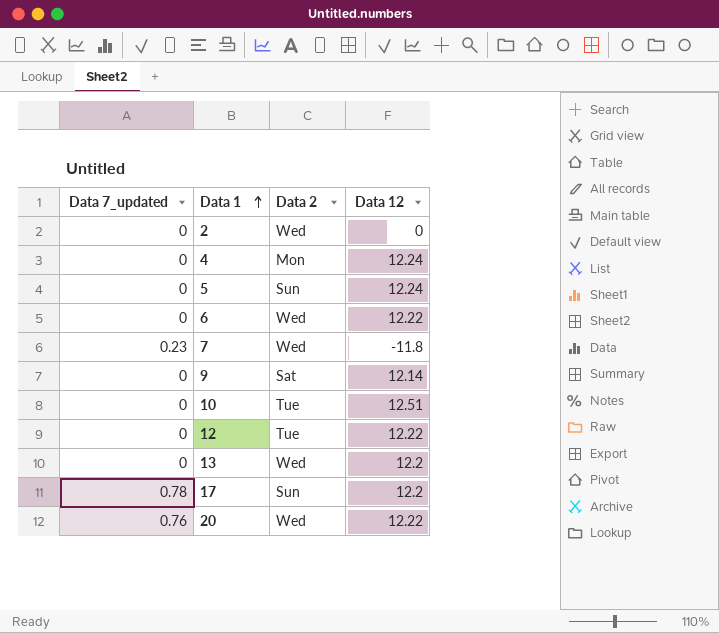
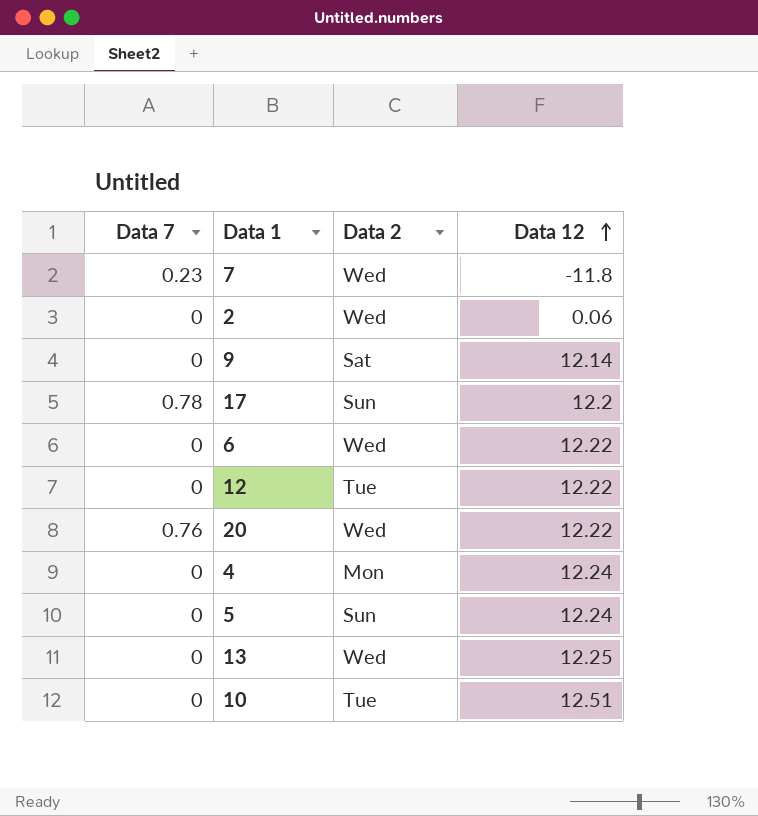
row order: Data 1 ascending -> Data 12 ascending
column name: Data 7_updated -> Data 7
2 | Data 12: 0 -> 0.06
13 | Data 12: 12.2 -> 12.25

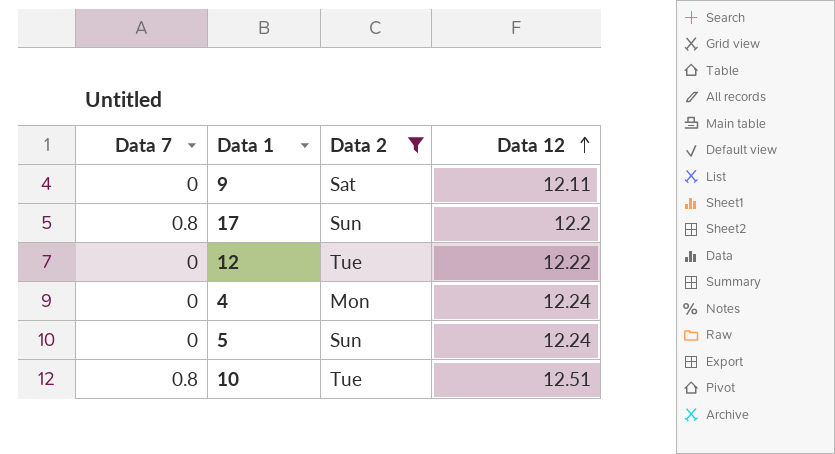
filter: none -> Data 2 != Wed
9 | Data 12: 12.14 -> 12.11
17 | Data 7: 0.78 -> 0.8
10 | Data 7: 0 -> 0.8

